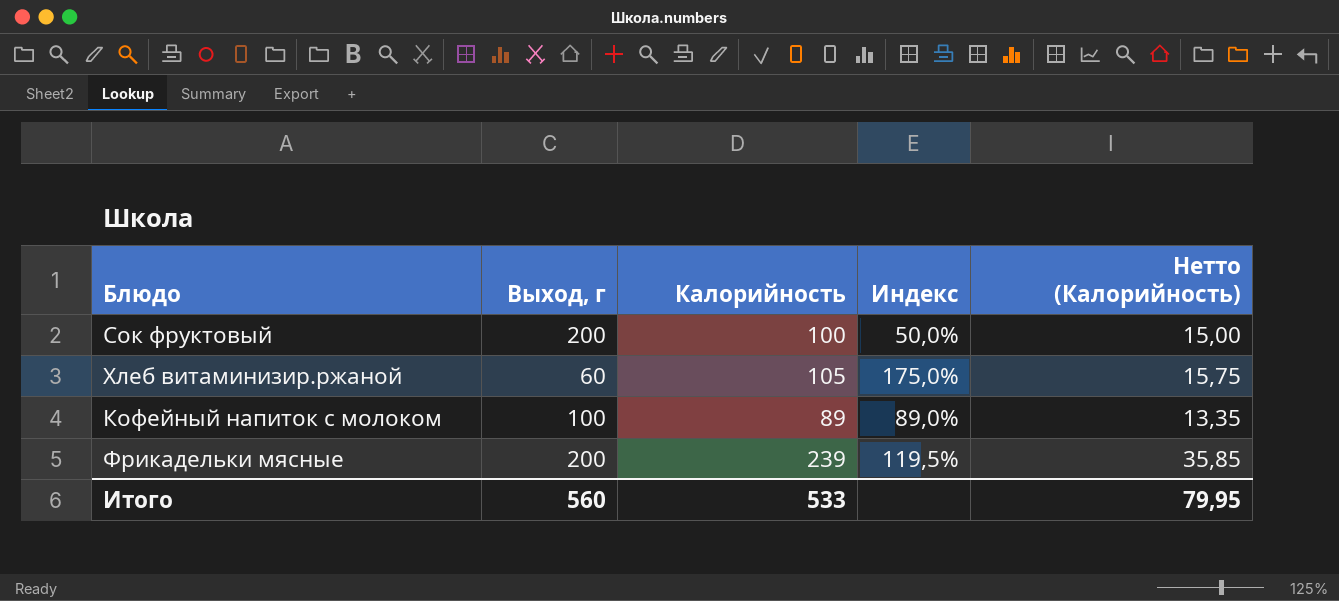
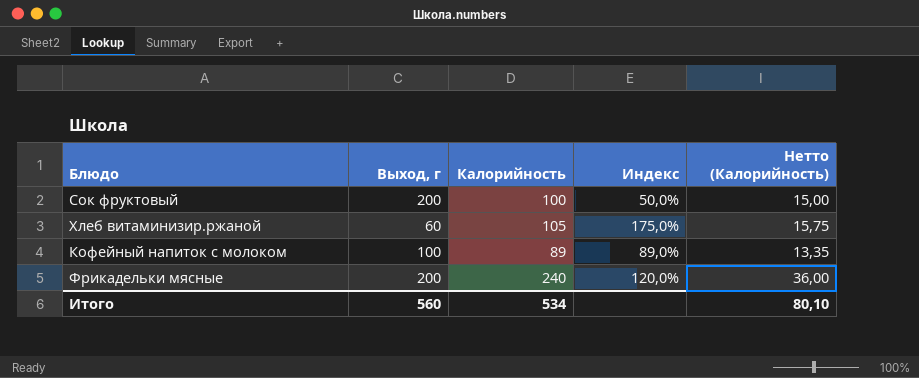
Фрикадельки мясные | Калорийность: 239 -> 240
Фрикадельки мясные | Индекс: 119,5% -> 120,0%
Фрикадельки мясные | Нетто (Калорийность): 35,85 -> 36,00
Итого | Калорийность: 533 -> 534
Итого | Нетто (Калорийность): 79,95 -> 80,10

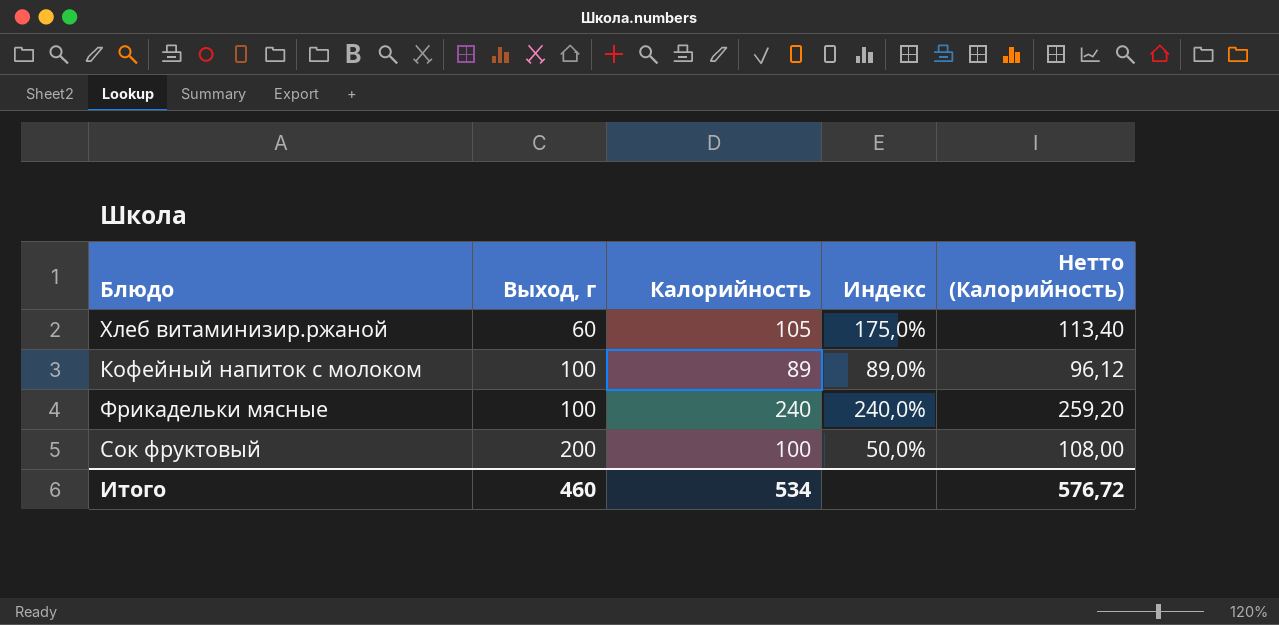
row order: none -> Выход, г ascending
column Нетто (Калорийность) | formula: [Калорийность] * 0,15 -> [Калорийность] * 1,08
Фрикадельки мясные | Выход, г: 200 -> 100
Фрикадельки мясные | Индекс: 120,0% -> 240,0%
Итого | Выход, г: 560 -> 460
Итого | Нетто (Калорийность): 80,10 -> 576,72

